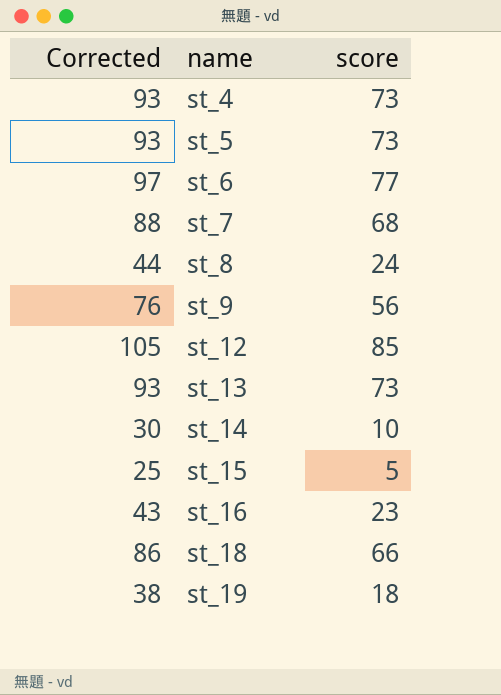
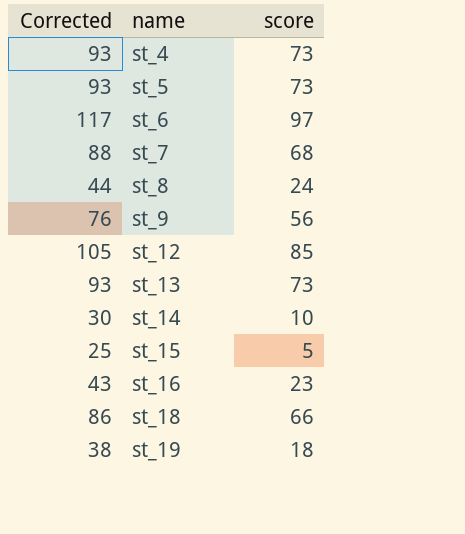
st_6 | Corrected: 97 -> 117
st_6 | score: 77 -> 97

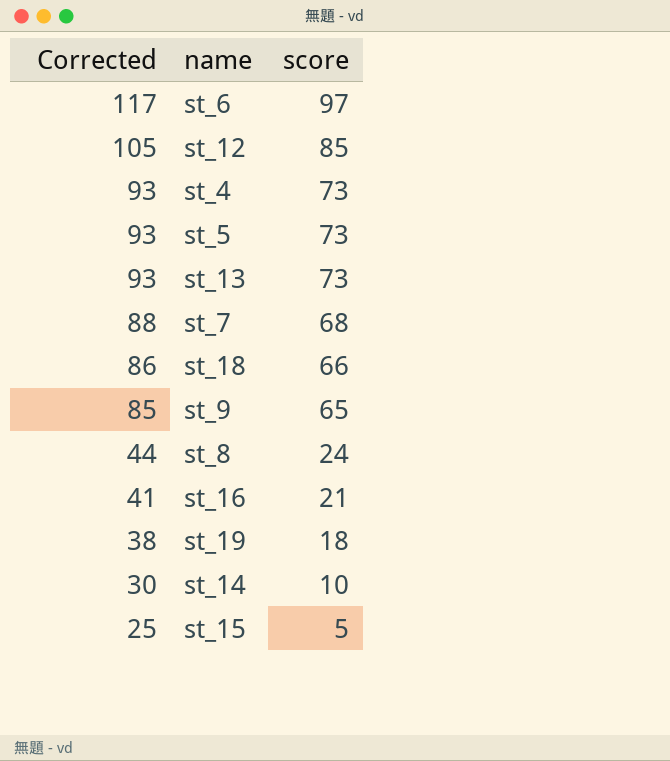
row order: name ascending -> Corrected descending
st_9 | Corrected: 76 -> 85
st_9 | score: 56 -> 65
st_16 | Corrected: 43 -> 41
st_16 | score: 23 -> 21

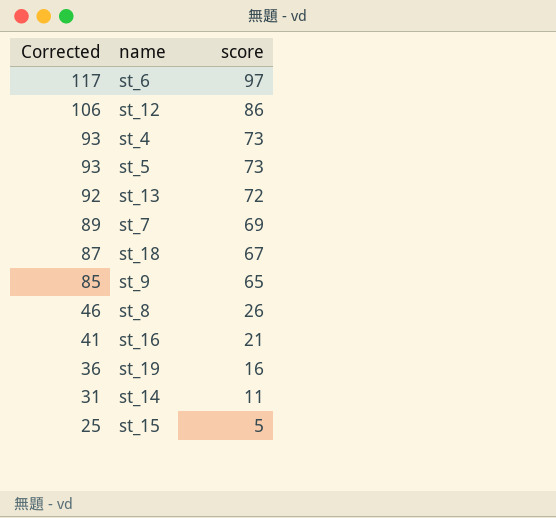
st_12 | Corrected: 105 -> 106
st_12 | score: 85 -> 86
st_13 | Corrected: 93 -> 92
st_13 | score: 73 -> 72
st_7 | Corrected: 88 -> 89
st_7 | score: 68 -> 69
st_18 | Corrected: 86 -> 87
st_18 | score: 66 -> 67
st_8 | Corrected: 44 -> 46
st_8 | score: 24 -> 26
st_19 | Corrected: 38 -> 36
st_19 | score: 18 -> 16
st_14 | Corrected: 30 -> 31
st_14 | score: 10 -> 11

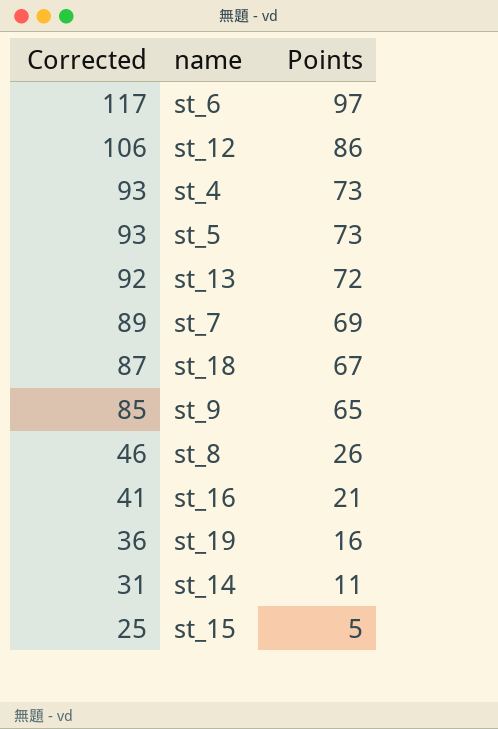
column name: score -> Points

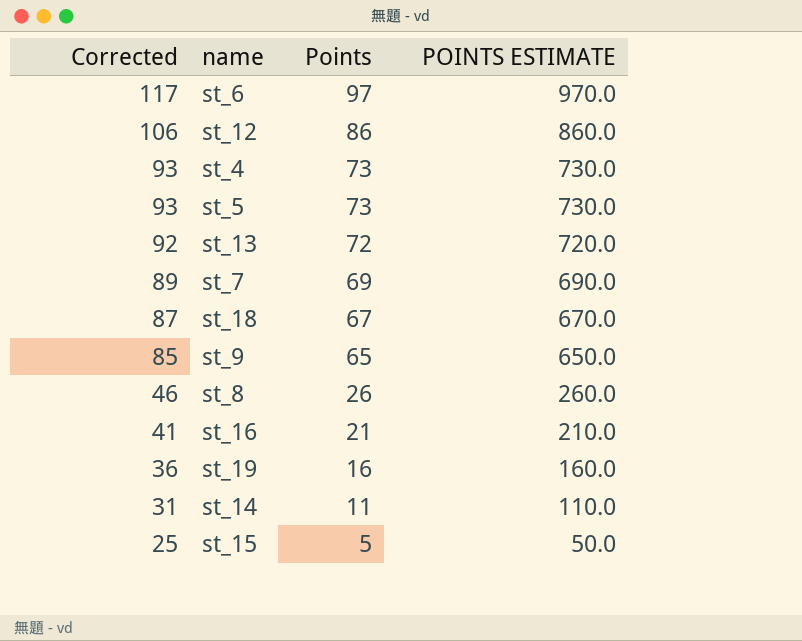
column POINTS ESTIMATE | formula: none -> [Points] * 10

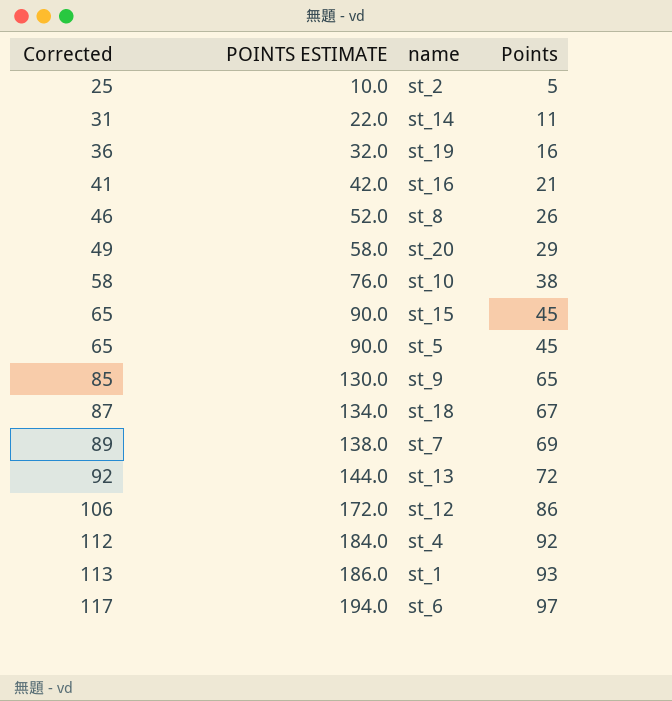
row order: Corrected descending -> Corrected ascending
column POINTS ESTIMATE | formula: [Points] * 10 -> [Points] * 2
column POINTS ESTIMATE | position: 4 -> 2
row st_2: none -> 25 | 10.0 | 5
row st_20: none -> 49 | 58.0 | 29
row st_10: none -> 58 | 76.0 | 38
st_15 | Corrected: 25 -> 65
st_15 | Points: 5 -> 45
st_5 | Corrected: 93 -> 65
st_5 | Points: 73 -> 45
st_4 | Corrected: 93 -> 112
st_4 | Points: 73 -> 92
row st_1: none -> 113 | 186.0 | 93

